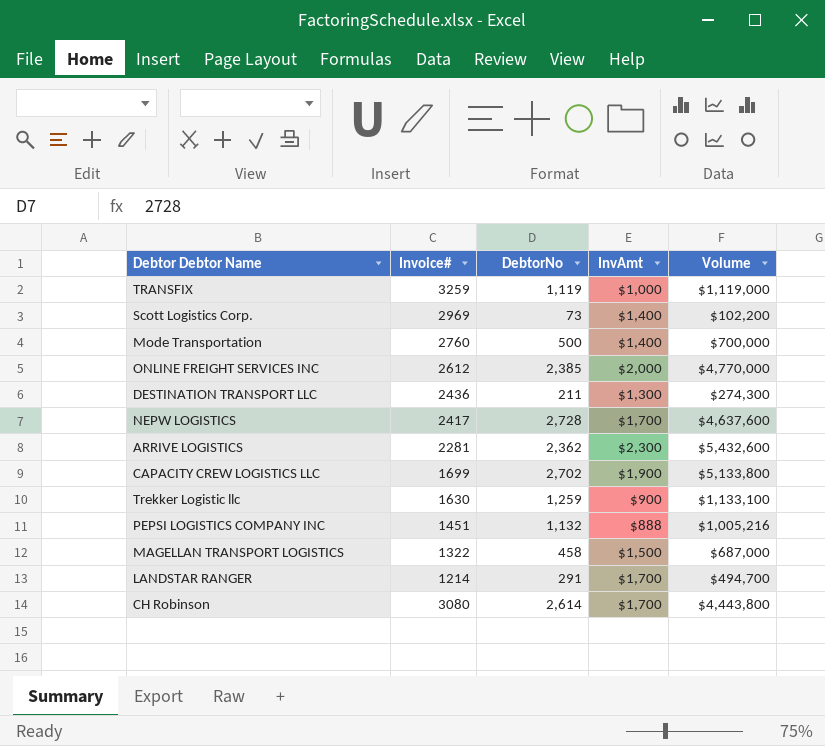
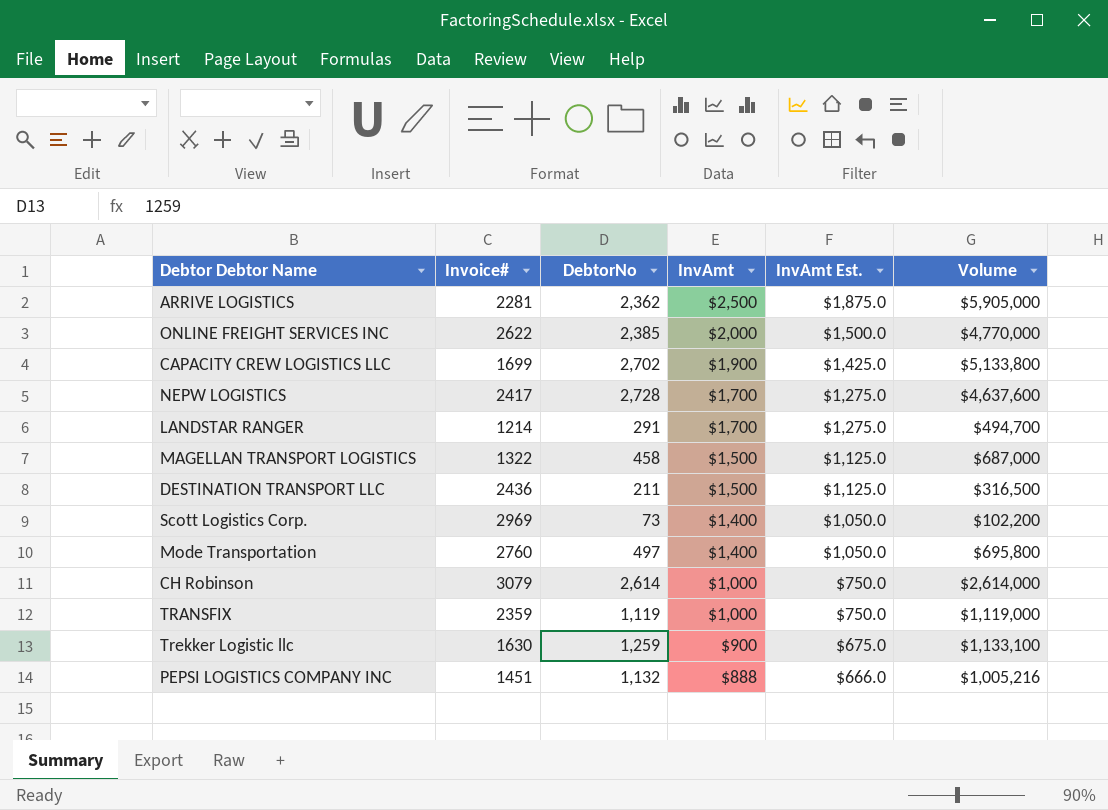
row order: none -> InvAmt descending
column InvAmt Est. | formula: none -> [InvAmt] * 0.75
ARRIVE LOGISTICS | InvAmt: $2,300 -> $2,500
ARRIVE LOGISTICS | Volume: $5,432,600 -> $5,905,000
ONLINE FREIGHT SERVICES INC | Invoice#: 2612 -> 2622
DESTINATION TRANSPORT LLC | InvAmt: $1,300 -> $1,500
DESTINATION TRANSPORT LLC | Volume: $274,300 -> $316,500
Mode Transportation | DebtorNo: 500 -> 497
Mode Transportation | Volume: $700,000 -> $695,800
CH Robinson | Invoice#: 3080 -> 3079
CH Robinson | InvAmt: $1,700 -> $1,000
CH Robinson | Volume: $4,443,800 -> $2,614,000
TRANSFIX | Invoice#: 3259 -> 2359

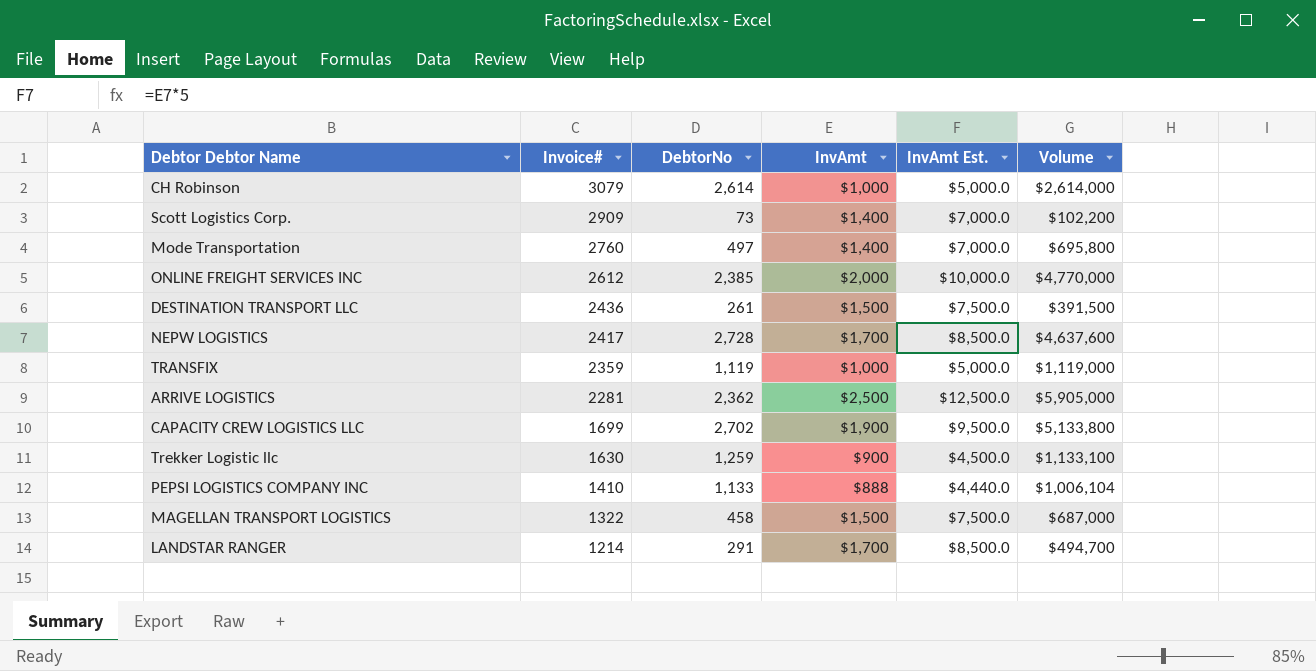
row order: InvAmt descending -> Invoice# descending
column InvAmt Est. | formula: [InvAmt] * 0.75 -> [InvAmt] * 5
Scott Logistics Corp. | Invoice#: 2969 -> 2909
ONLINE FREIGHT SERVICES INC | Invoice#: 2622 -> 2612
DESTINATION TRANSPORT LLC | DebtorNo: 211 -> 261
DESTINATION TRANSPORT LLC | Volume: $316,500 -> $391,500
PEPSI LOGISTICS COMPANY INC | Invoice#: 1451 -> 1410
PEPSI LOGISTICS COMPANY INC | DebtorNo: 1,132 -> 1,133
PEPSI LOGISTICS COMPANY INC | Volume: $1,005,216 -> $1,006,104

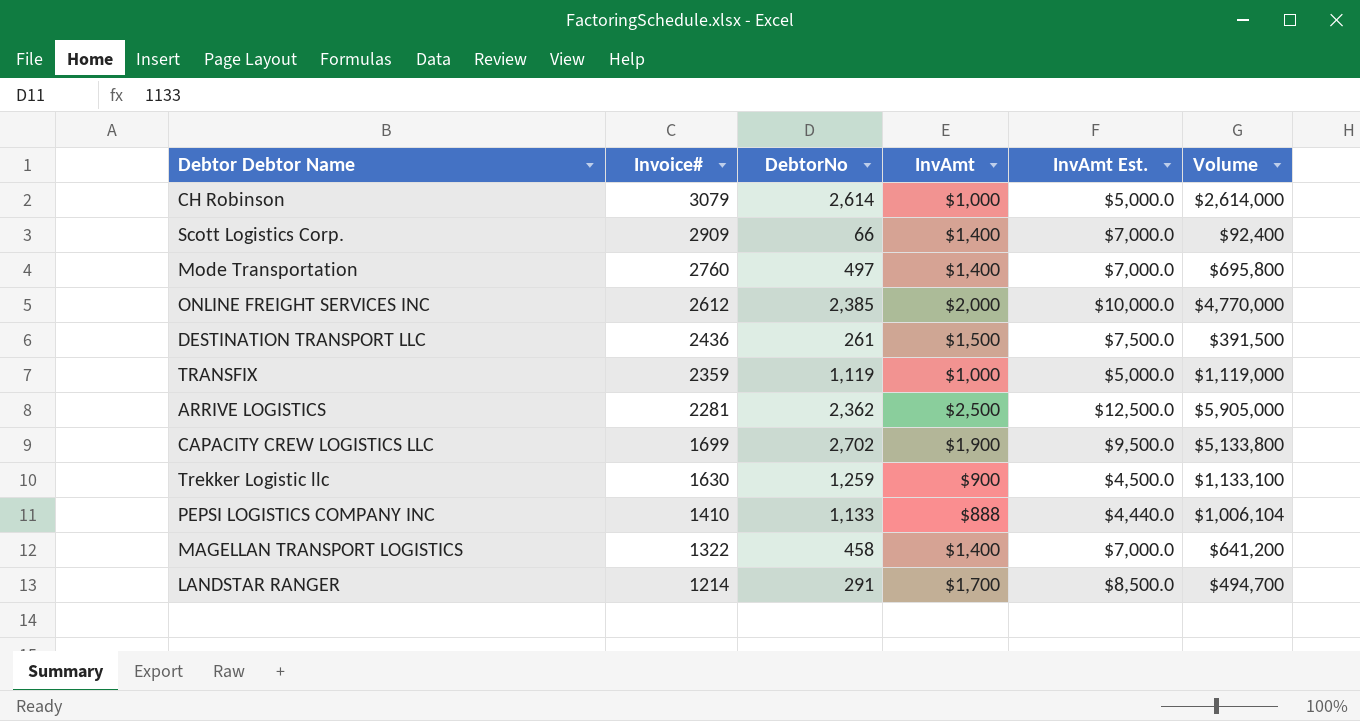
row NEPW LOGISTICS: 2417 | 2,728 | $1,700 | $8,500.0 | $4,637,600 -> none
Scott Logistics Corp. | DebtorNo: 73 -> 66
Scott Logistics Corp. | Volume: $102,200 -> $92,400
MAGELLAN TRANSPORT LOGISTICS | InvAmt: $1,500 -> $1,400
MAGELLAN TRANSPORT LOGISTICS | InvAmt Est.: $7,500.0 -> $7,000.0
MAGELLAN TRANSPORT LOGISTICS | Volume: $687,000 -> $641,200

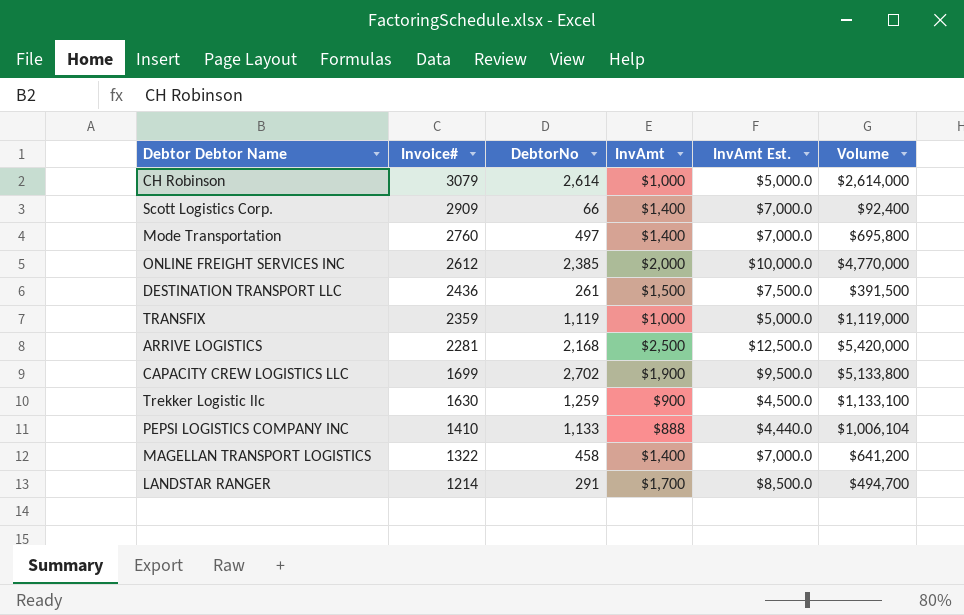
ARRIVE LOGISTICS | DebtorNo: 2,362 -> 2,168
ARRIVE LOGISTICS | Volume: $5,905,000 -> $5,420,000

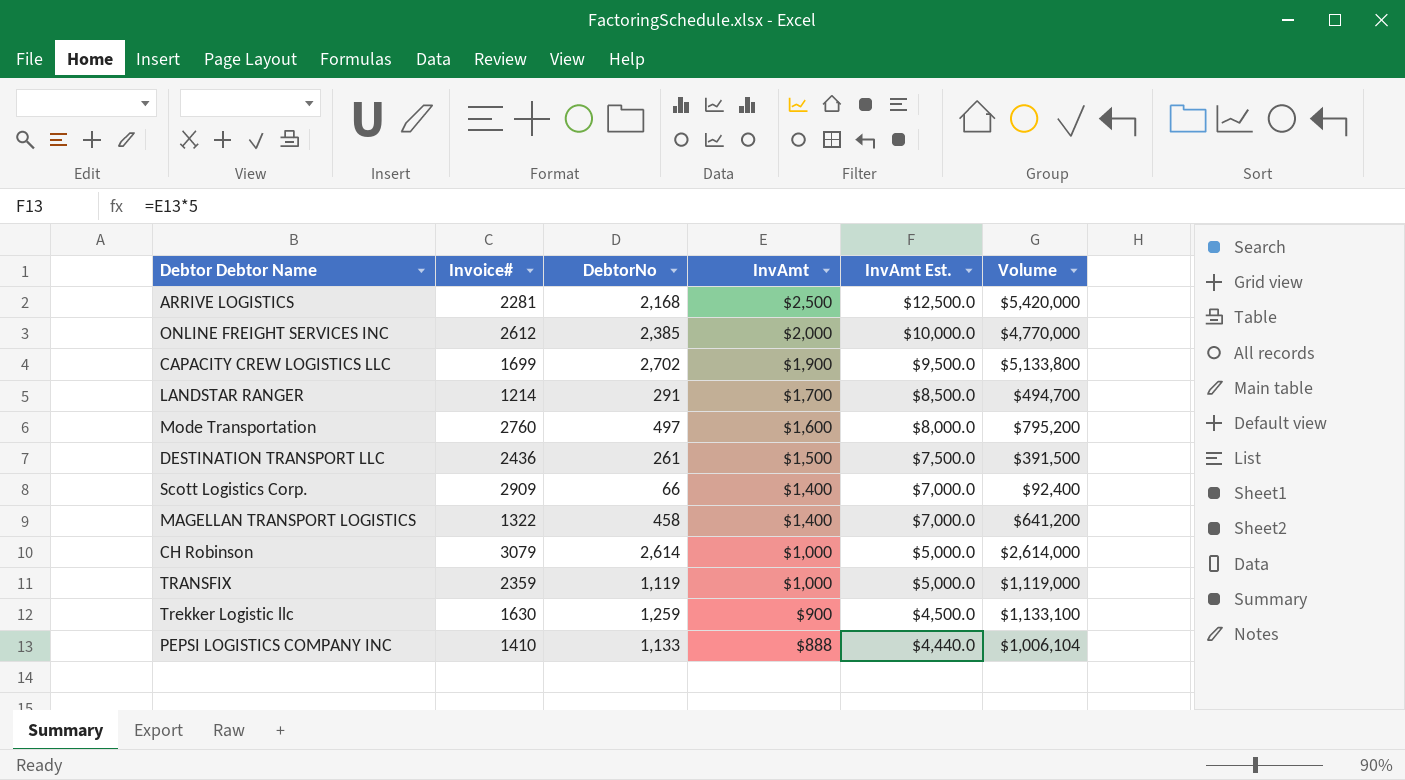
row order: Invoice# descending -> InvAmt descending
Mode Transportation | InvAmt: $1,400 -> $1,600
Mode Transportation | InvAmt Est.: $7,000.0 -> $8,000.0
Mode Transportation | Volume: $695,800 -> $795,200

